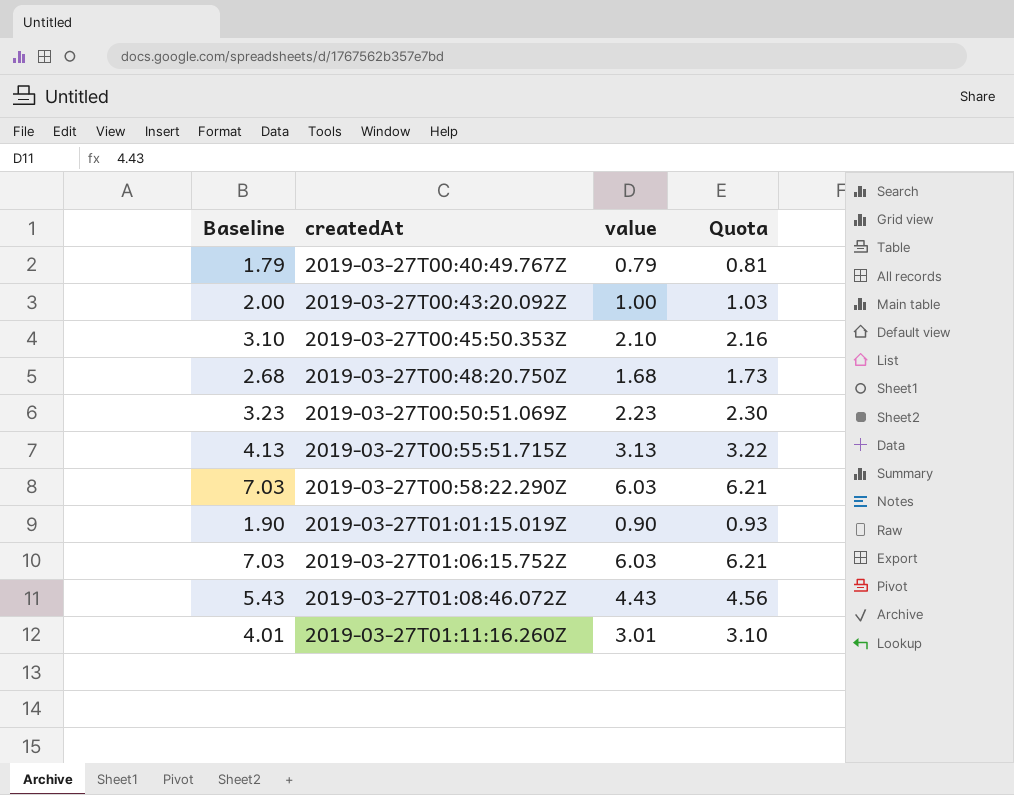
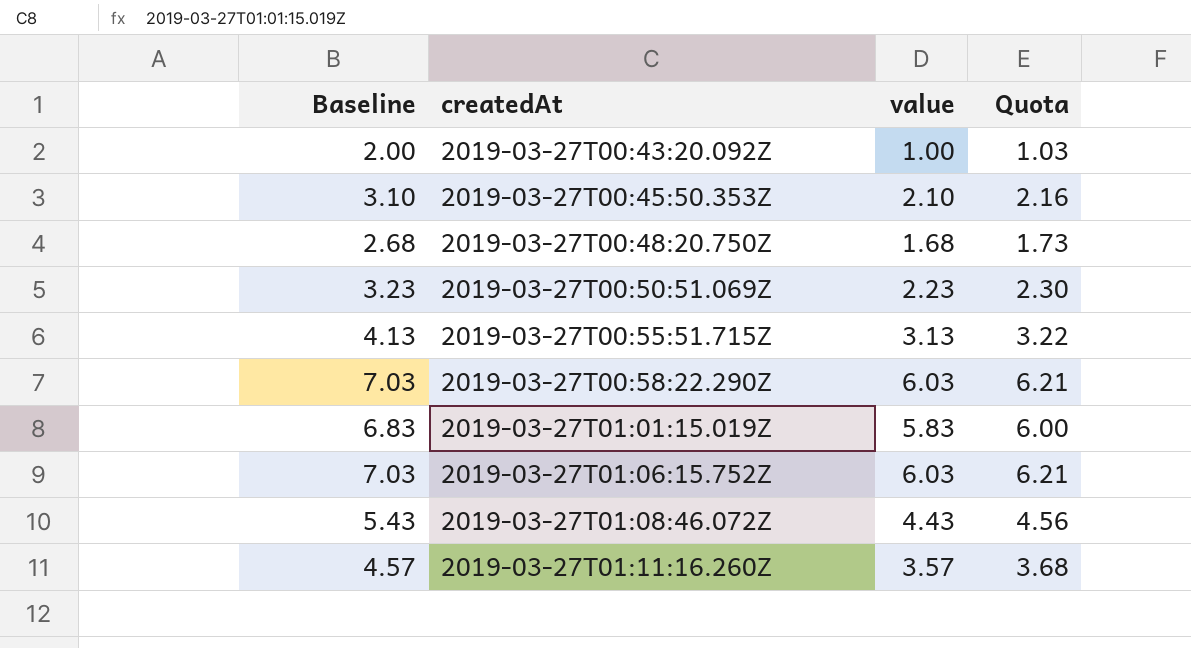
row 2019-03-27T00:40:49.767Z: 1.79 | 0.79 | 0.81 -> none
2019-03-27T01:01:15.019Z | Baseline: 1.90 -> 6.83
2019-03-27T01:01:15.019Z | value: 0.90 -> 5.83
2019-03-27T01:01:15.019Z | Quota: 0.93 -> 6.00
2019-03-27T01:11:16.260Z | Baseline: 4.01 -> 4.57
2019-03-27T01:11:16.260Z | value: 3.01 -> 3.57
2019-03-27T01:11:16.260Z | Quota: 3.10 -> 3.68

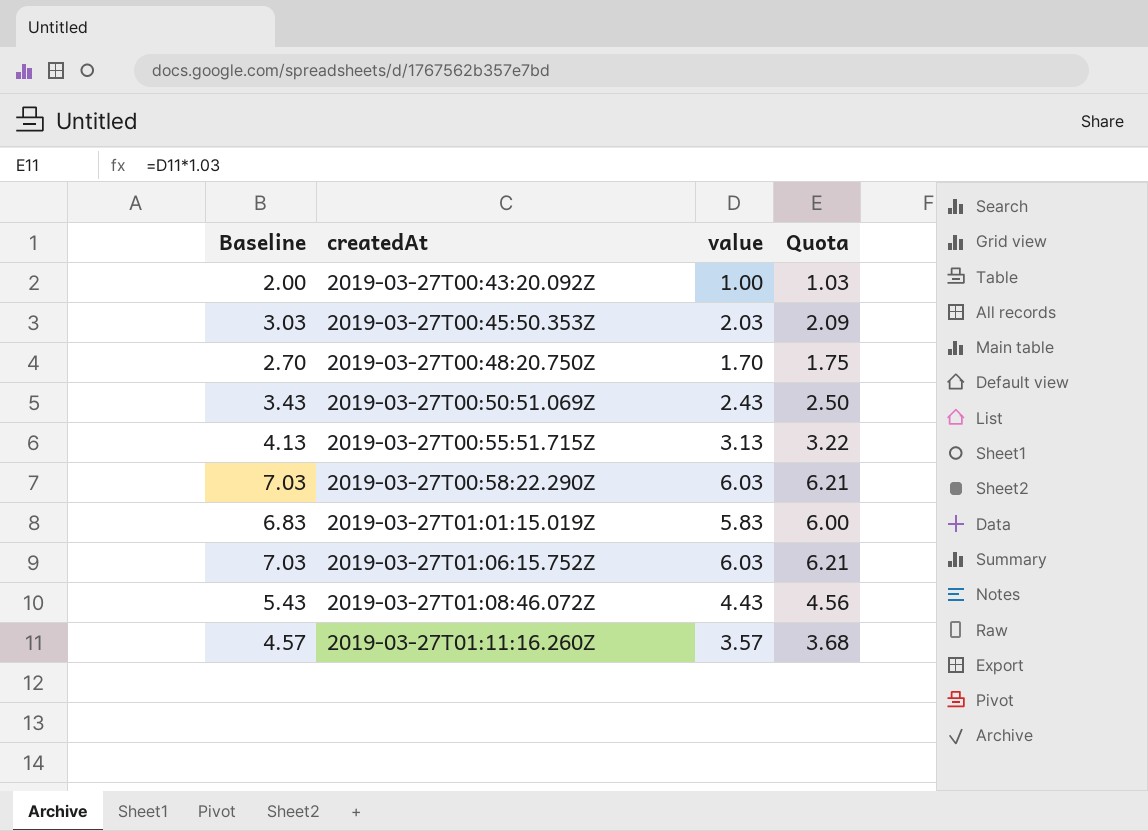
2019-03-27T00:45:50.353Z | Baseline: 3.10 -> 3.03
2019-03-27T00:45:50.353Z | value: 2.10 -> 2.03
2019-03-27T00:45:50.353Z | Quota: 2.16 -> 2.09
2019-03-27T00:48:20.750Z | Baseline: 2.68 -> 2.70
2019-03-27T00:48:20.750Z | value: 1.68 -> 1.70
2019-03-27T00:48:20.750Z | Quota: 1.73 -> 1.75
2019-03-27T00:50:51.069Z | Baseline: 3.23 -> 3.43
2019-03-27T00:50:51.069Z | value: 2.23 -> 2.43
2019-03-27T00:50:51.069Z | Quota: 2.30 -> 2.50

